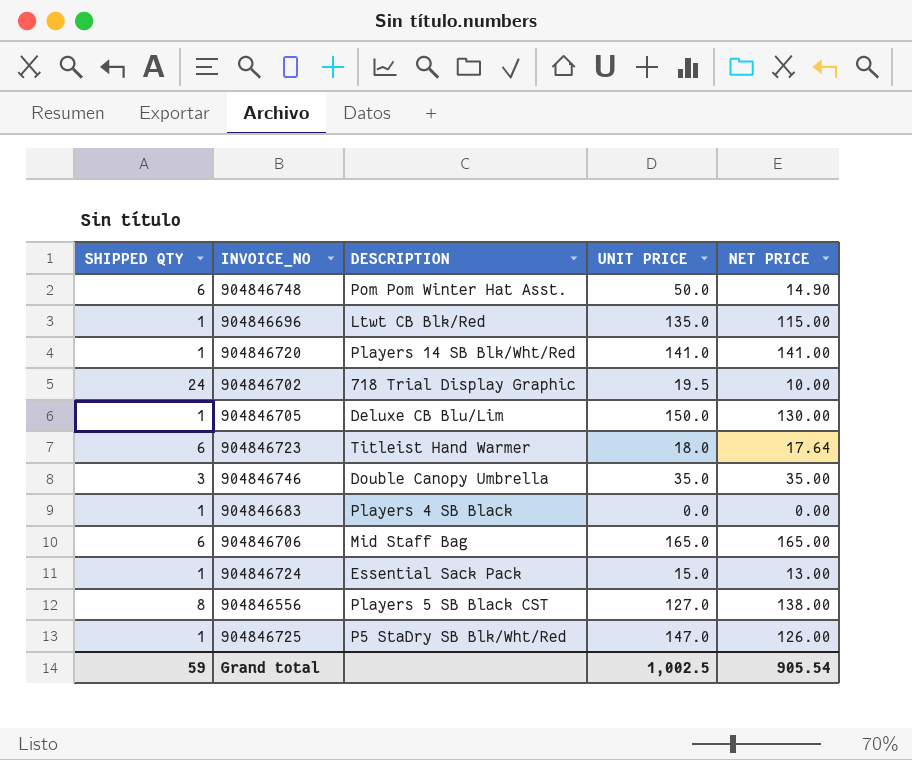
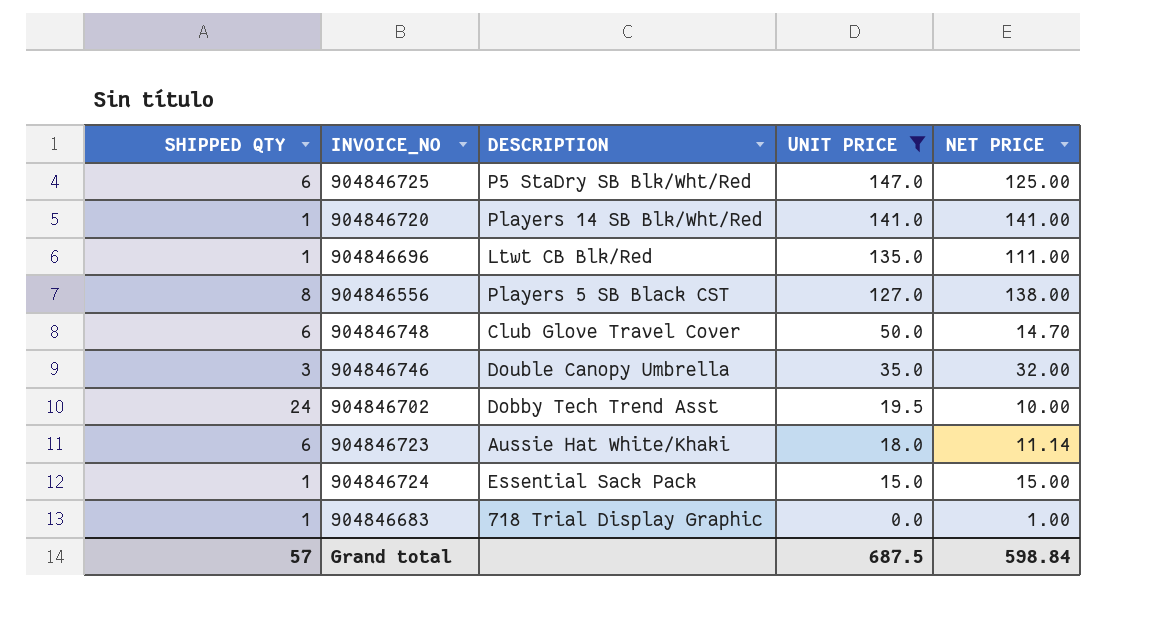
filter: none -> UNIT PRICE <= 147.0
row order: none -> UNIT PRICE descending
904846725 | SHIPPED QTY: 1 -> 6
904846725 | NET PRICE: 126.00 -> 125.00
904846696 | NET PRICE: 115.00 -> 111.00
904846748 | DESCRIPTION: Pom Pom Winter Hat Asst. -> Club Glove Travel Cover
904846748 | NET PRICE: 14.90 -> 14.70
904846746 | NET PRICE: 35.00 -> 32.00
904846702 | DESCRIPTION: 718 Trial Display Graphic -> Dobby Tech Trend Asst
904846723 | DESCRIPTION: Titleist Hand Warmer -> Aussie Hat White/Khaki
904846723 | NET PRICE: 17.64 -> 11.14
904846724 | NET PRICE: 13.00 -> 15.00
904846683 | DESCRIPTION: Players 4 SB Black -> 718 Trial Display Graphic
904846683 | NET PRICE: 0.00 -> 1.00
Grand total | SHIPPED QTY: 59 -> 57
Grand total | UNIT PRICE: 1,002.5 -> 687.5
Grand total | NET PRICE: 905.54 -> 598.84

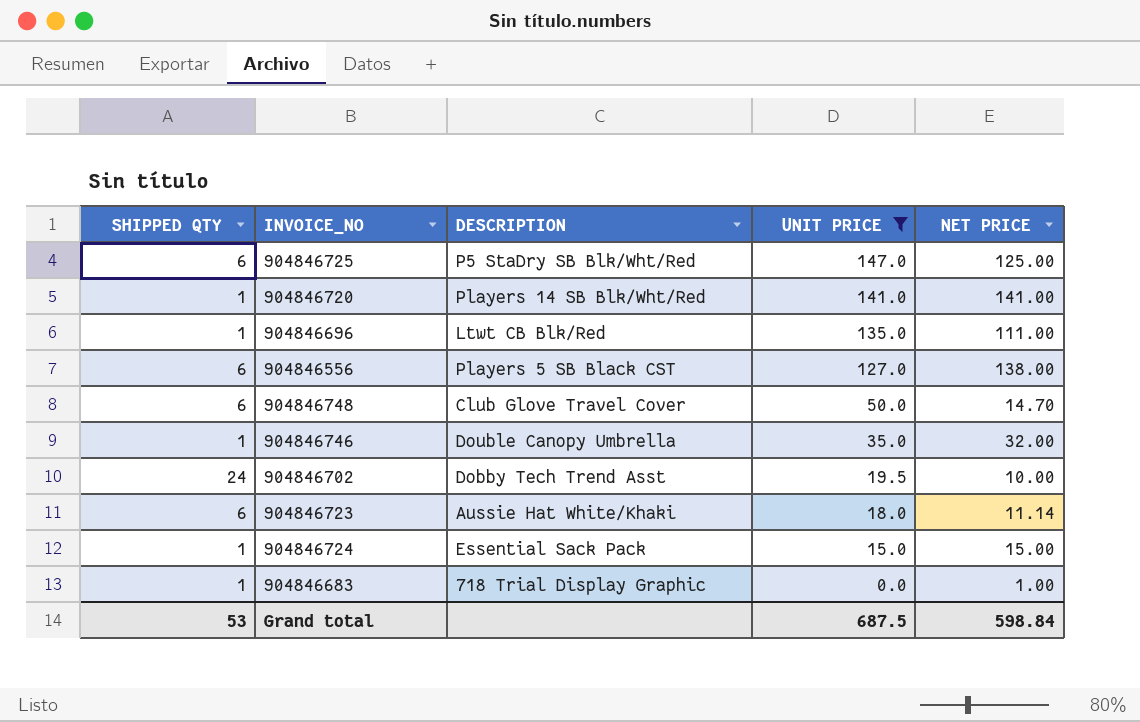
904846556 | SHIPPED QTY: 8 -> 6
904846746 | SHIPPED QTY: 3 -> 1
Grand total | SHIPPED QTY: 57 -> 53

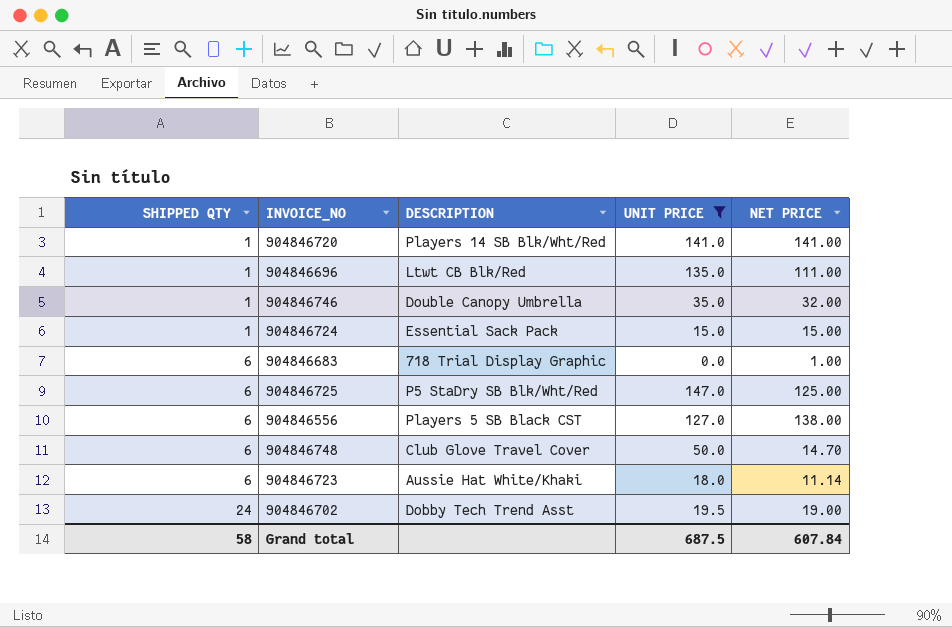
row order: UNIT PRICE descending -> SHIPPED QTY ascending
904846683 | SHIPPED QTY: 1 -> 6
904846702 | NET PRICE: 10.00 -> 19.00
Grand total | SHIPPED QTY: 53 -> 58
Grand total | NET PRICE: 598.84 -> 607.84

